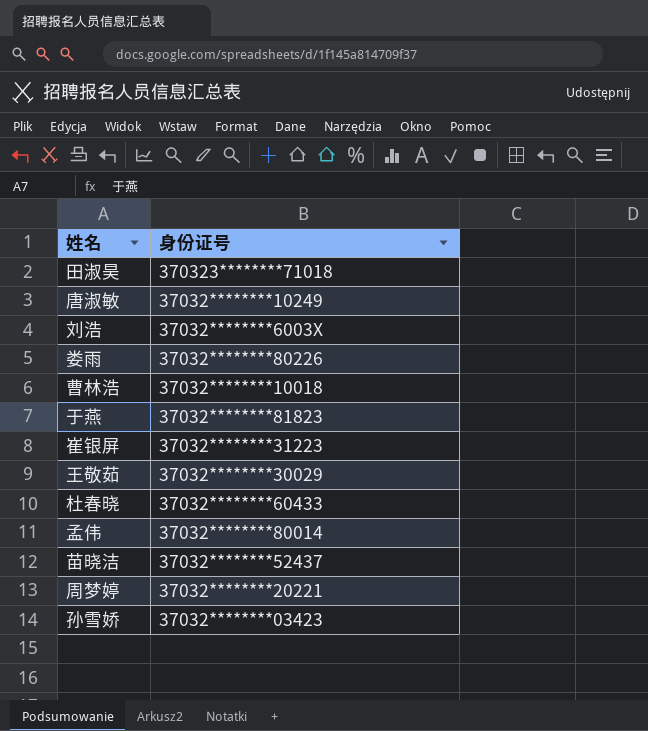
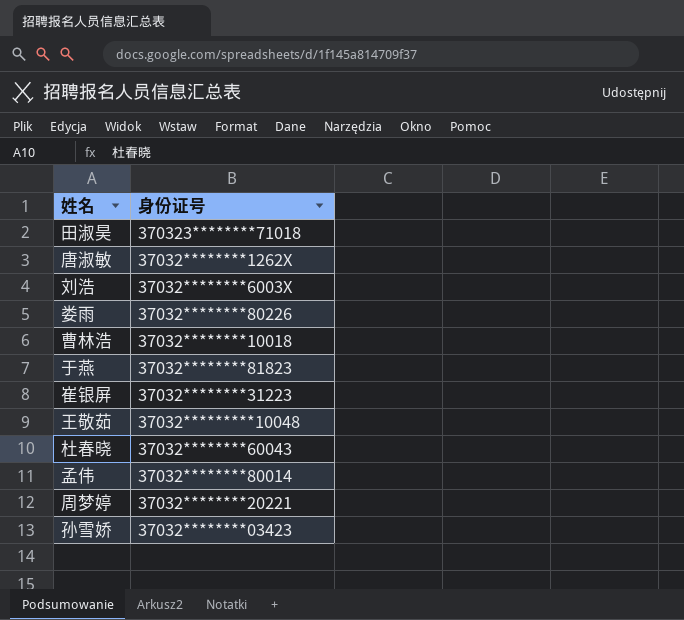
row 苗晓洁: 37032********52437 -> none
唐淑敏 | 身份证号: 37032********10249 -> 37032********1262X
王敬茹 | 身份证号: 37032********30029 -> 37032*********10048
杜春晓 | 身份证号: 37032********60433 -> 37032********60043

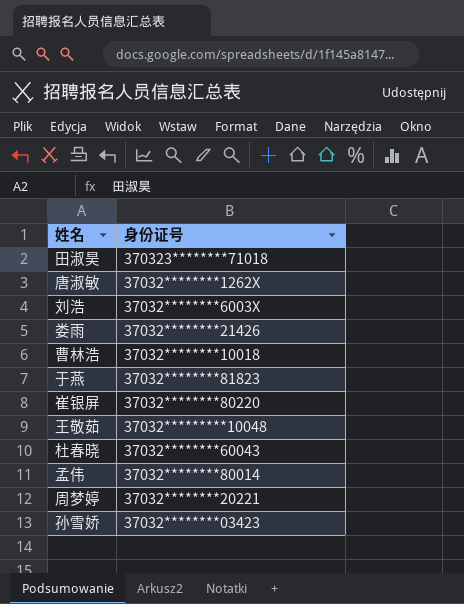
娄雨 | 身份证号: 37032********80226 -> 37032********21426
崔银屏 | 身份证号: 37032********31223 -> 37032********80220

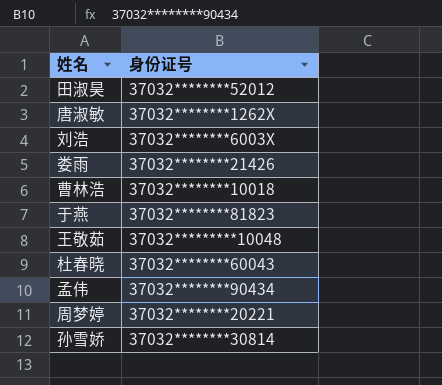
row 崔银屏: 37032********80220 -> none
田淑昊 | 身份证号: 370323********71018 -> 37032********52012
孟伟 | 身份证号: 37032********80014 -> 37032********90434
孙雪娇 | 身份证号: 37032********03423 -> 37032********30814

